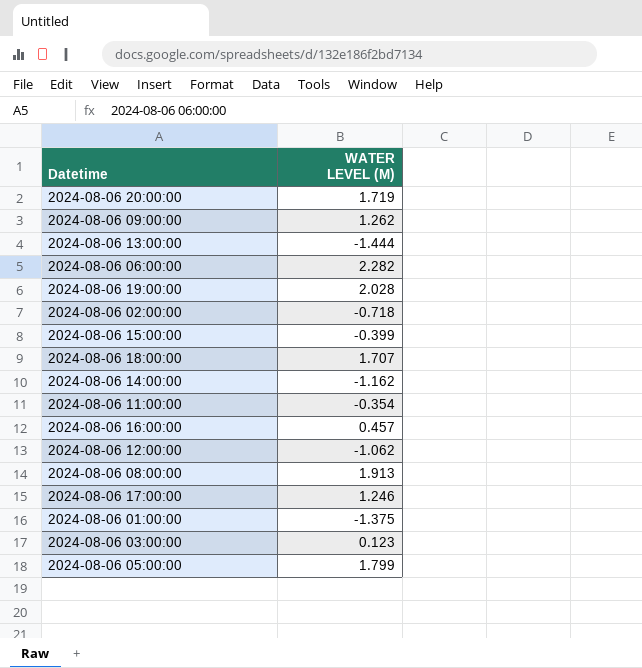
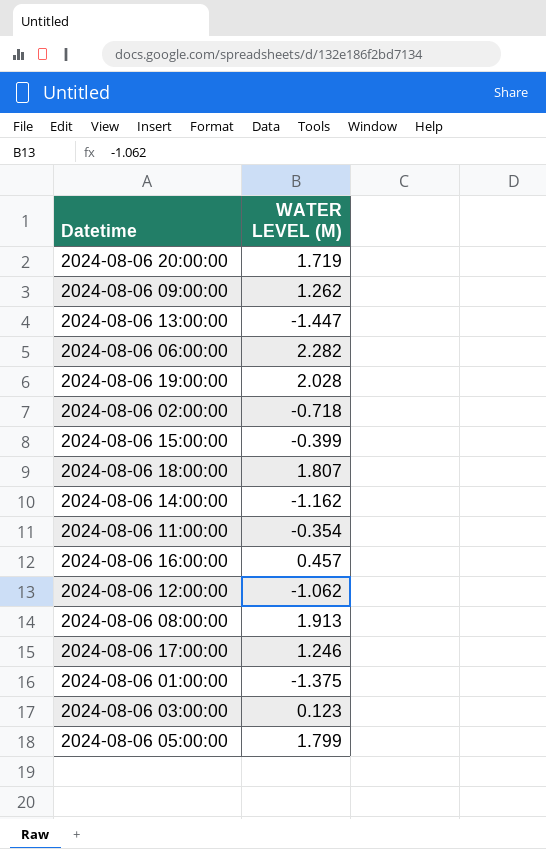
2024-08-06 13:00:00 | WATER LEVEL (M): -1.444 -> -1.447
2024-08-06 18:00:00 | WATER LEVEL (M): 1.707 -> 1.807

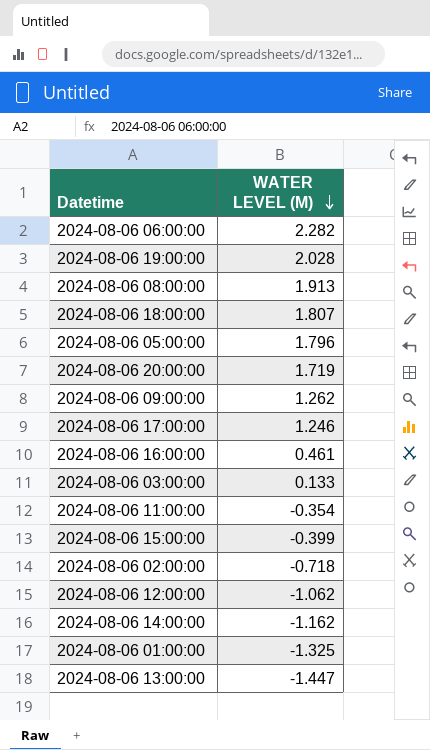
row order: none -> WATER LEVEL (M) descending
2024-08-06 05:00:00 | WATER LEVEL (M): 1.799 -> 1.796
2024-08-06 16:00:00 | WATER LEVEL (M): 0.457 -> 0.461
2024-08-06 03:00:00 | WATER LEVEL (M): 0.123 -> 0.133
2024-08-06 01:00:00 | WATER LEVEL (M): -1.375 -> -1.325

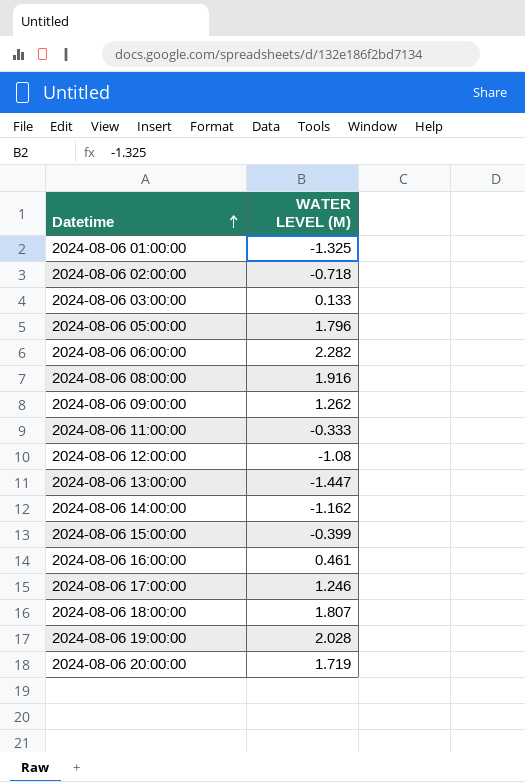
row order: WATER LEVEL (M) descending -> Datetime ascending
2024-08-06 08:00:00 | WATER LEVEL (M): 1.913 -> 1.916
2024-08-06 11:00:00 | WATER LEVEL (M): -0.354 -> -0.333
2024-08-06 12:00:00 | WATER LEVEL (M): -1.062 -> -1.08

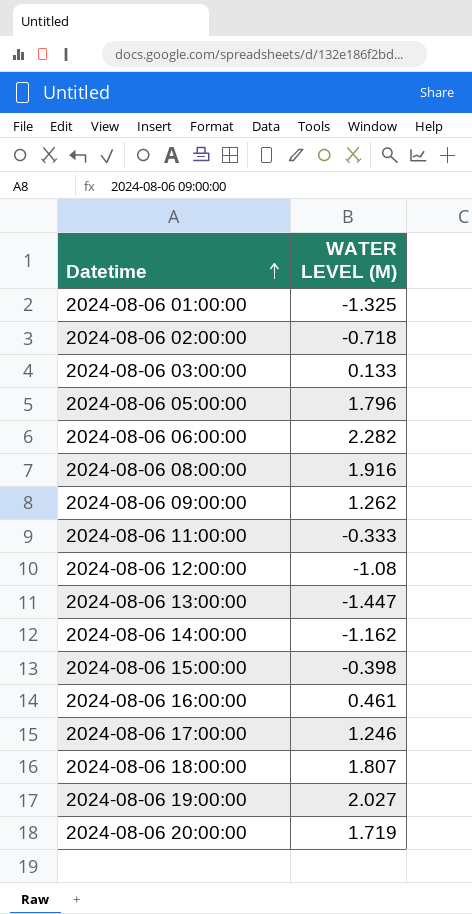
2024-08-06 15:00:00 | WATER LEVEL (M): -0.399 -> -0.398
2024-08-06 19:00:00 | WATER LEVEL (M): 2.028 -> 2.027

